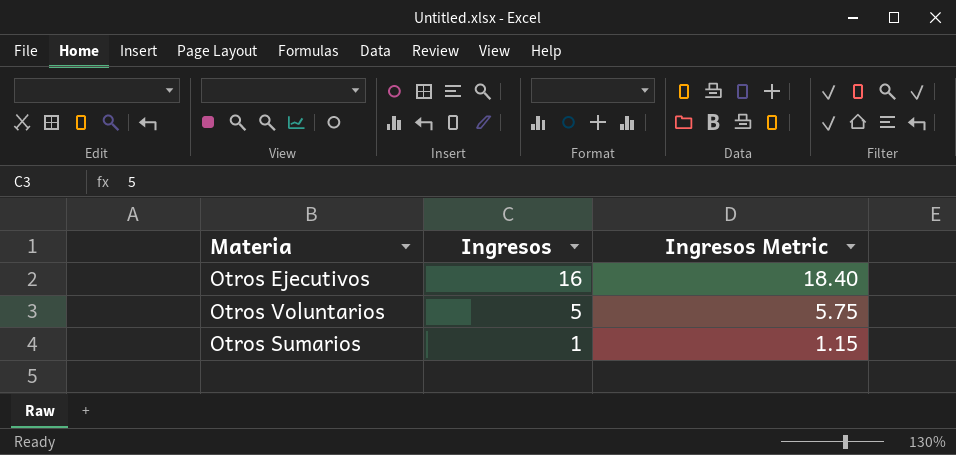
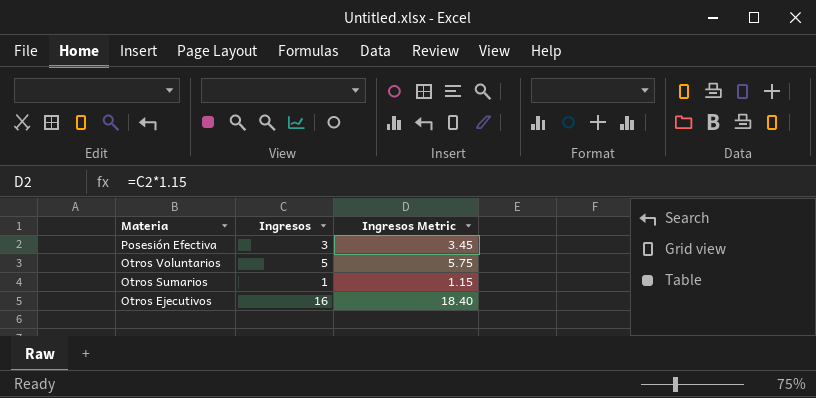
row order: Ingresos descending -> Materia descending
row Posesión Efectiva: none -> 3 | 3.45

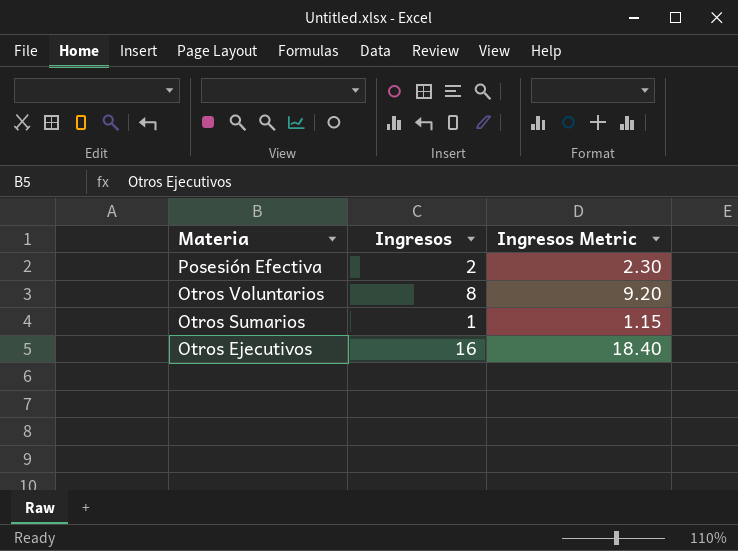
Posesión Efectiva | Ingresos: 3 -> 2
Posesión Efectiva | Ingresos Metric: 3.45 -> 2.30
Otros Voluntarios | Ingresos: 5 -> 8
Otros Voluntarios | Ingresos Metric: 5.75 -> 9.20

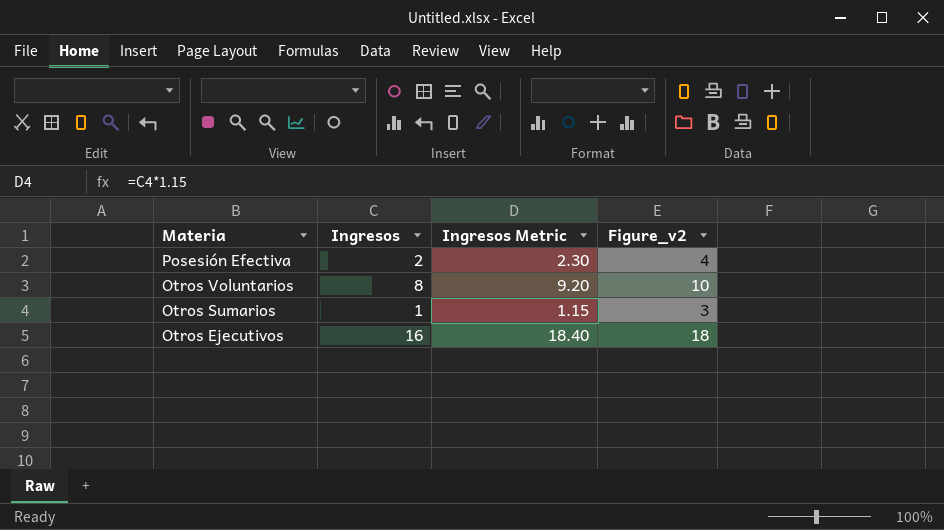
column Figure_v2 | formula: none -> [Ingresos] + 2

